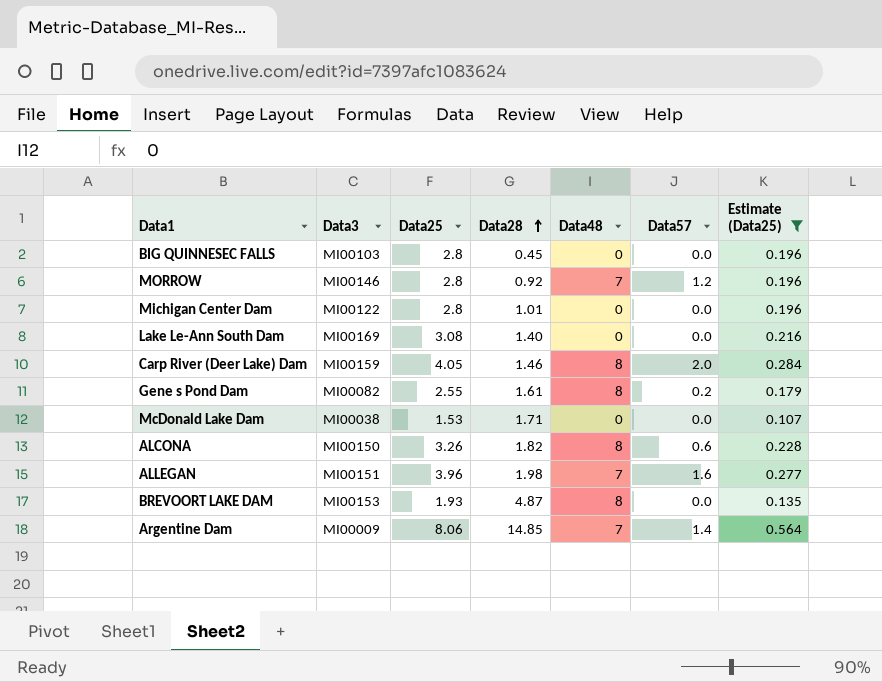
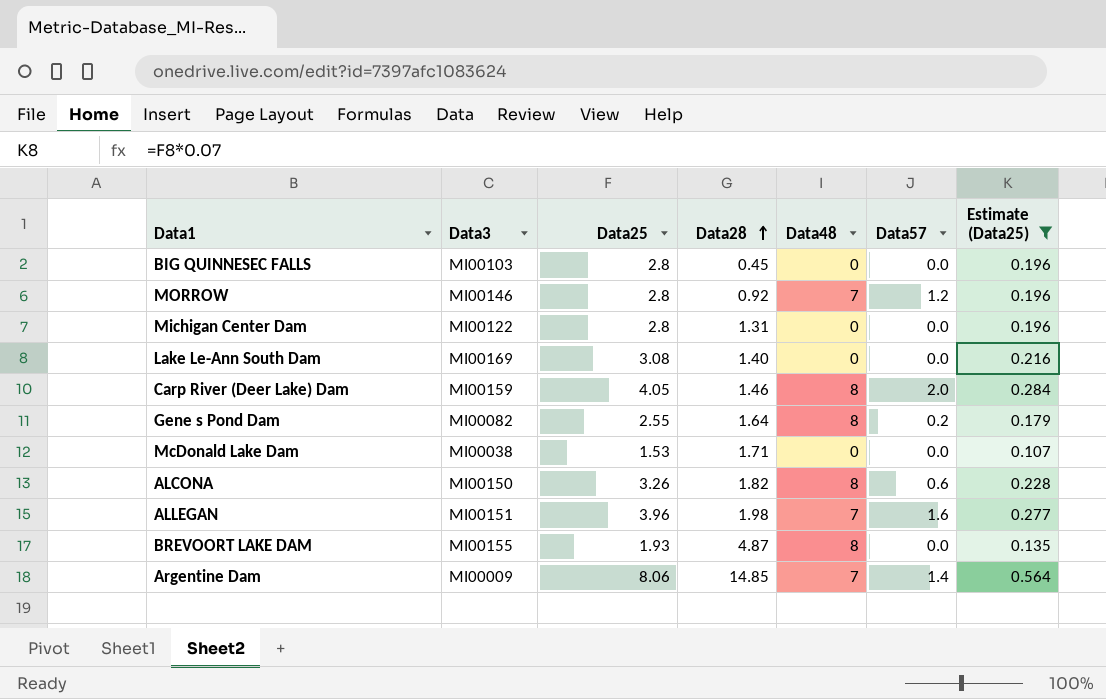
Michigan Center Dam | Data28: 1.01 -> 1.31
Gene s Pond Dam | Data28: 1.61 -> 1.64
BREVOORT LAKE DAM | Data3: MI00153 -> MI00155

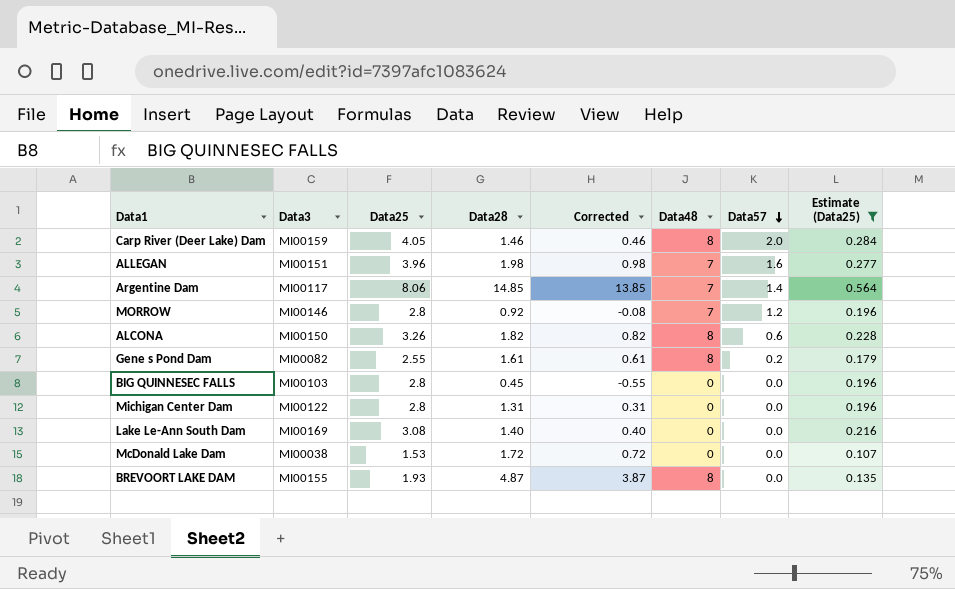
row order: Data28 ascending -> Data57 descending
column Corrected | formula: none -> [Data28] - 1
Argentine Dam | Data3: MI00009 -> MI00117
Gene s Pond Dam | Data28: 1.64 -> 1.61
McDonald Lake Dam | Data28: 1.71 -> 1.72

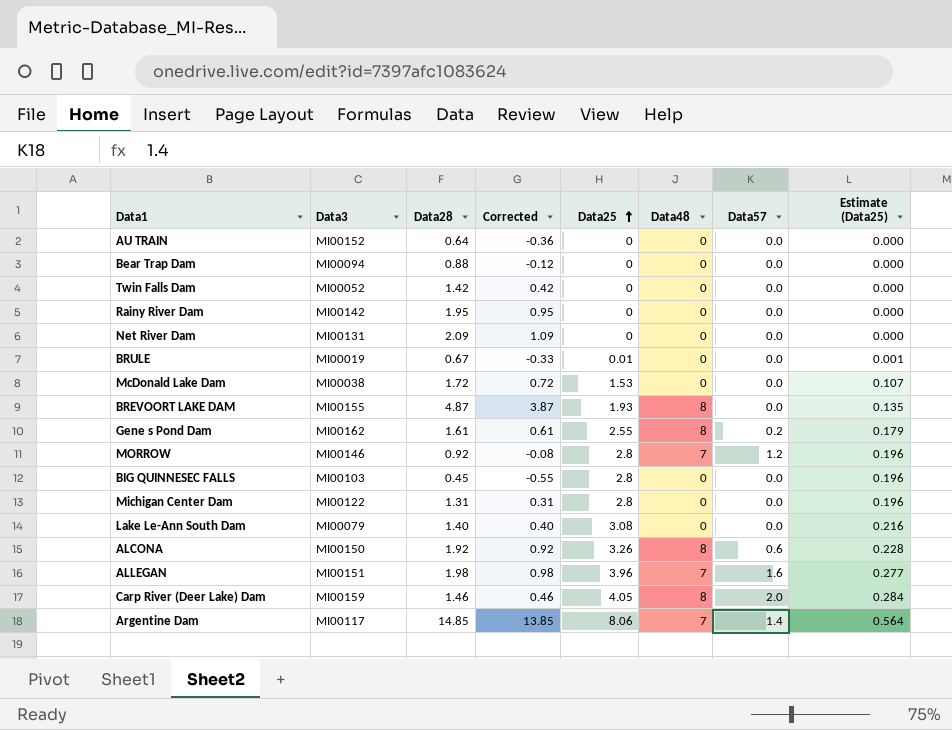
filter: Estimate (Data25) >= 0.107 -> none
row order: Data57 descending -> Data25 ascending
column Data25 | position: 3 -> 5
Gene s Pond Dam | Data3: MI00082 -> MI00162
Lake Le-Ann South Dam | Data3: MI00169 -> MI00079
ALCONA | Data28: 1.82 -> 1.92
ALCONA | Corrected: 0.82 -> 0.92

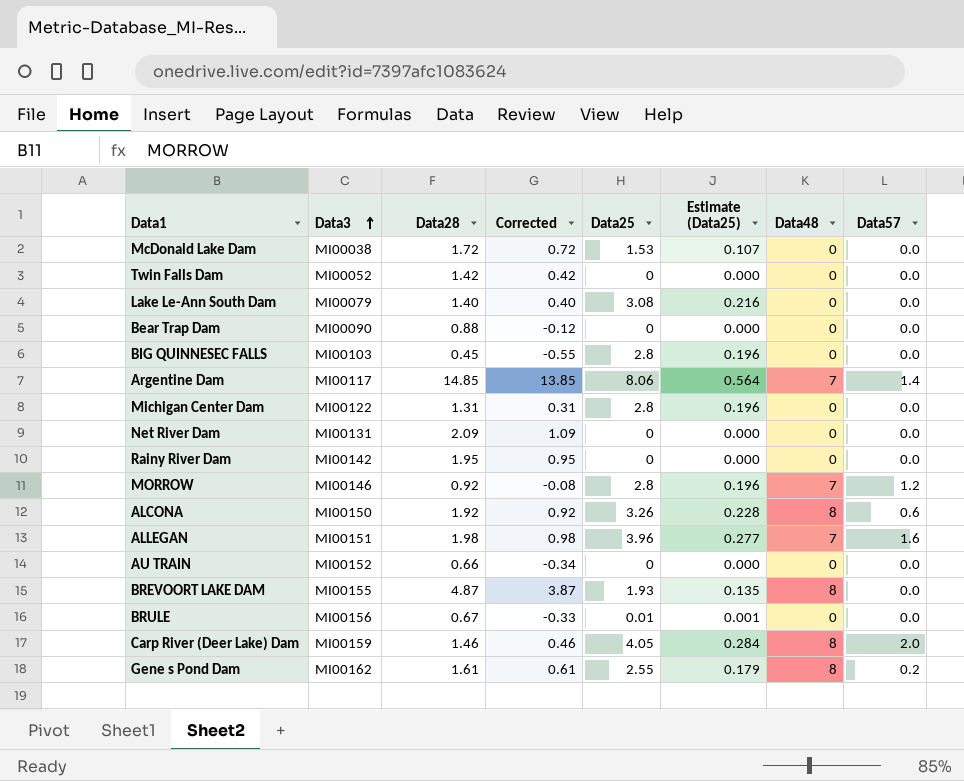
row order: Data25 ascending -> Data3 ascending
column Estimate (Data25) | position: 8 -> 6
Bear Trap Dam | Data3: MI00094 -> MI00090
AU TRAIN | Data28: 0.64 -> 0.66
AU TRAIN | Corrected: -0.36 -> -0.34
BRULE | Data3: MI00019 -> MI00156

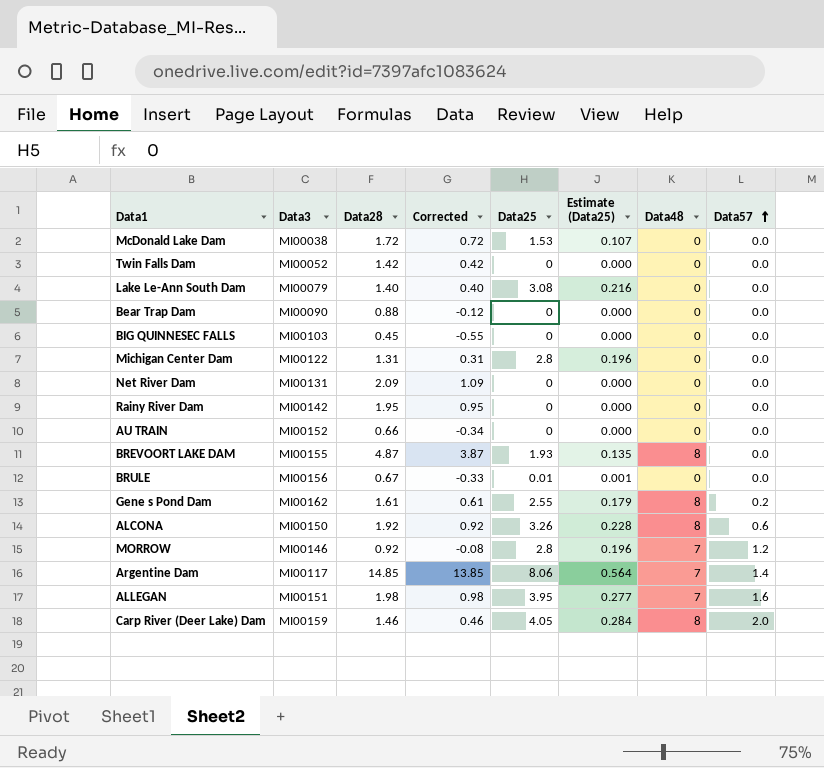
row order: Data3 ascending -> Data57 ascending
BIG QUINNESEC FALLS | Data25: 2.8 -> 0
BIG QUINNESEC FALLS | Estimate (Data25): 0.196 -> 0.000
ALLEGAN | Data25: 3.96 -> 3.95

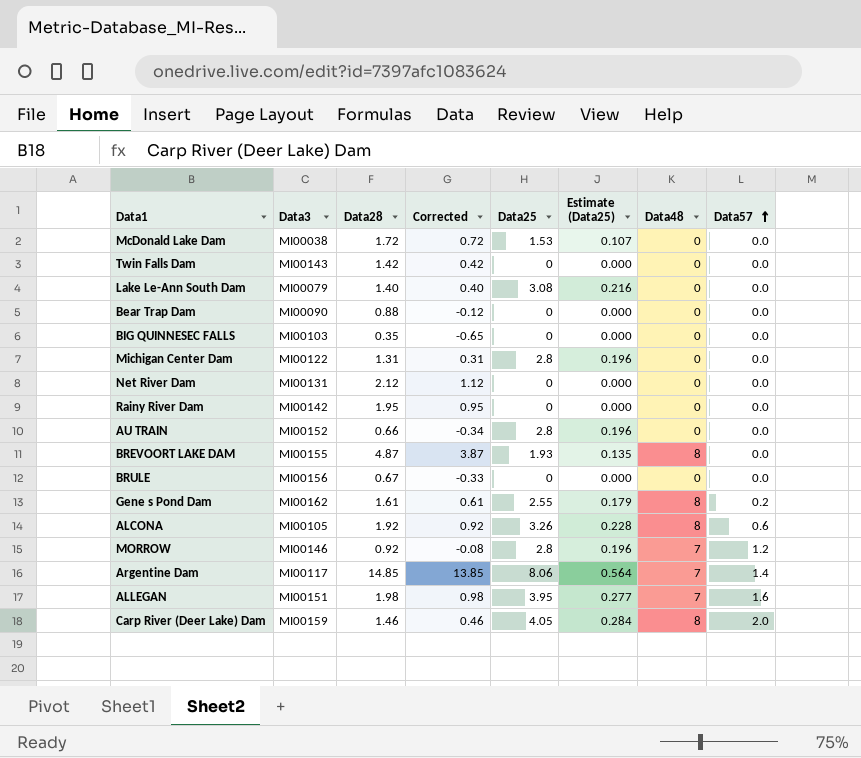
Twin Falls Dam | Data3: MI00052 -> MI00143
BIG QUINNESEC FALLS | Data28: 0.45 -> 0.35
BIG QUINNESEC FALLS | Corrected: -0.55 -> -0.65
Net River Dam | Data28: 2.09 -> 2.12
Net River Dam | Corrected: 1.09 -> 1.12
AU TRAIN | Data25: 0 -> 2.8
AU TRAIN | Estimate (Data25): 0.000 -> 0.196
BRULE | Data25: 0.01 -> 0
BRULE | Estimate (Data25): 0.001 -> 0.000
ALCONA | Data3: MI00150 -> MI00105

